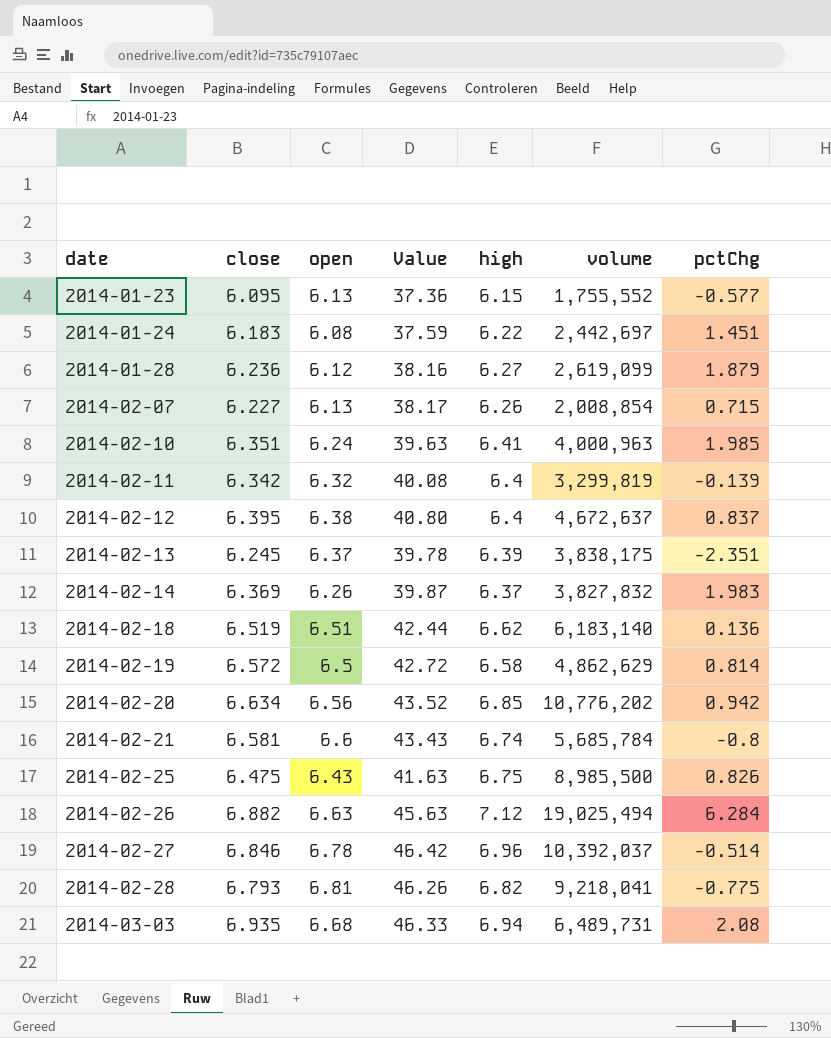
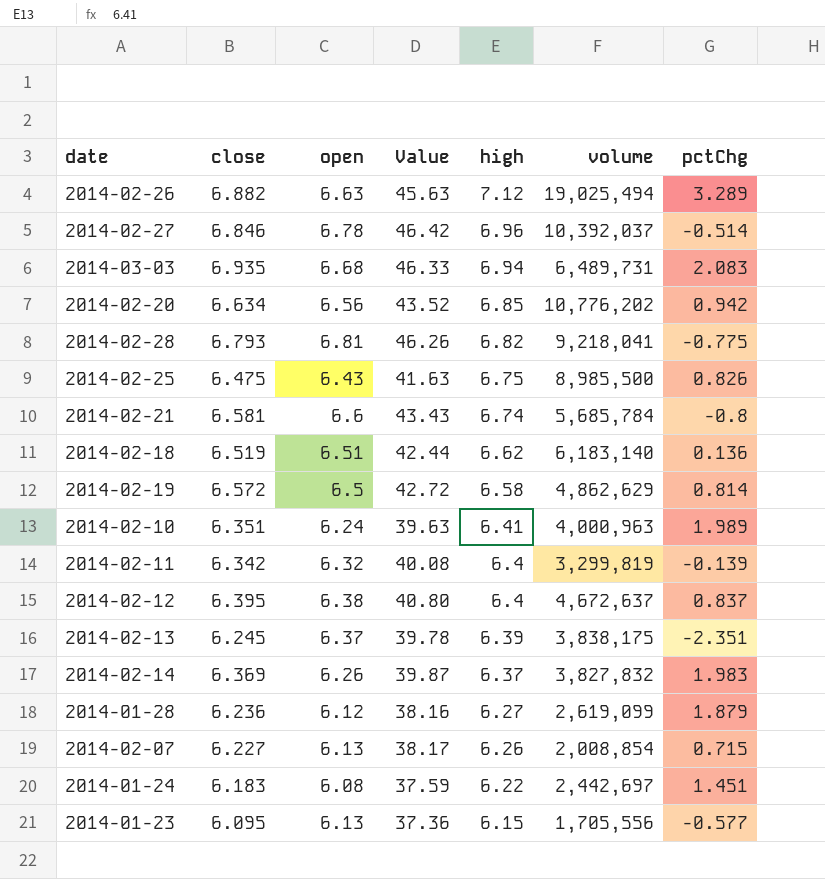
row order: date ascending -> high descending
2014-02-26 | pctChg: 6.284 -> 3.289
2014-03-03 | pctChg: 2.08 -> 2.083
2014-02-10 | pctChg: 1.985 -> 1.989
2014-01-23 | volume: 1,755,552 -> 1,705,556

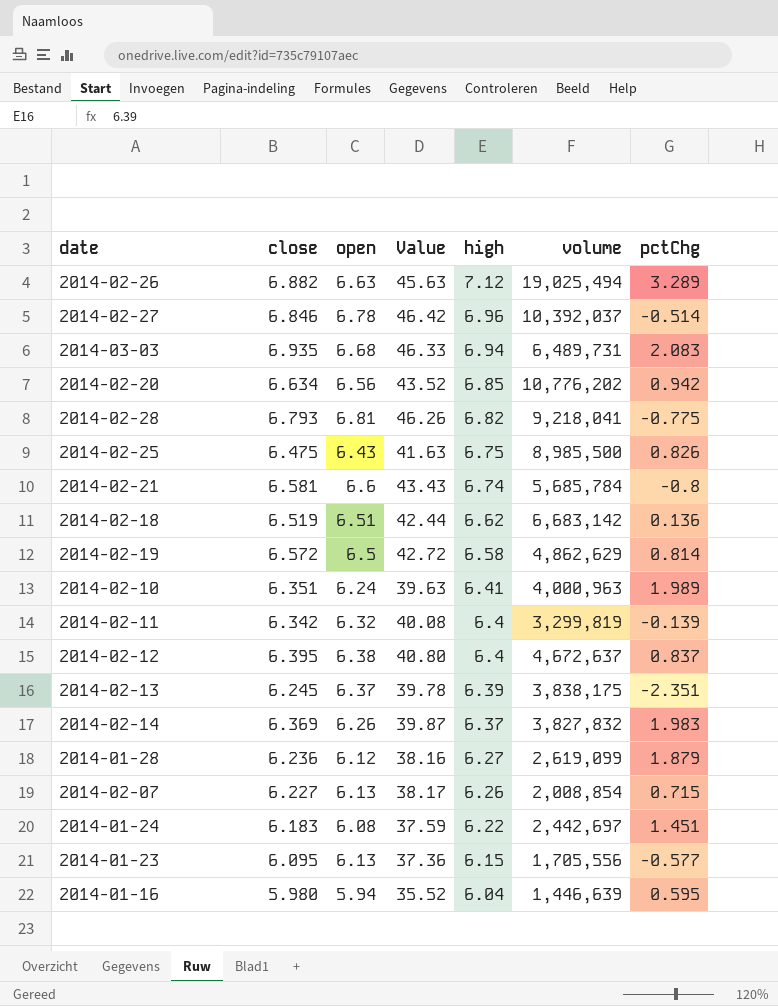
2014-02-18 | volume: 6,183,140 -> 6,683,142
row 2014-01-16: none -> 5.980 | 5.94 | 35.52 | 6.04 | 1,446,639 | 0.595

